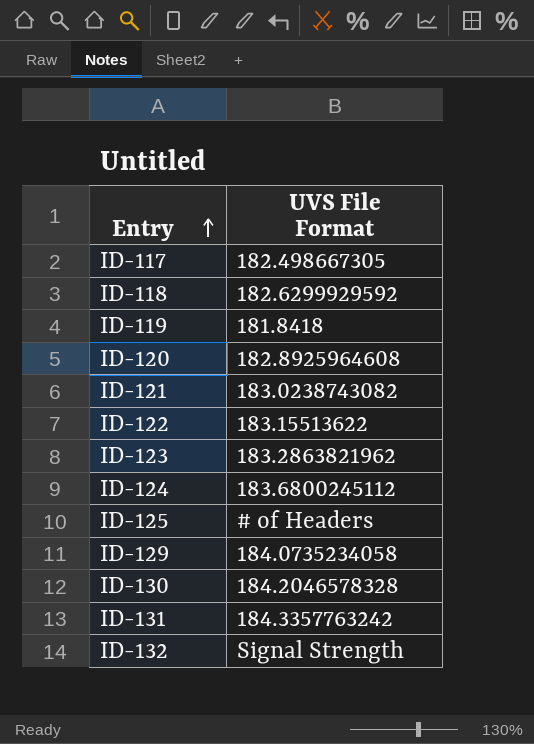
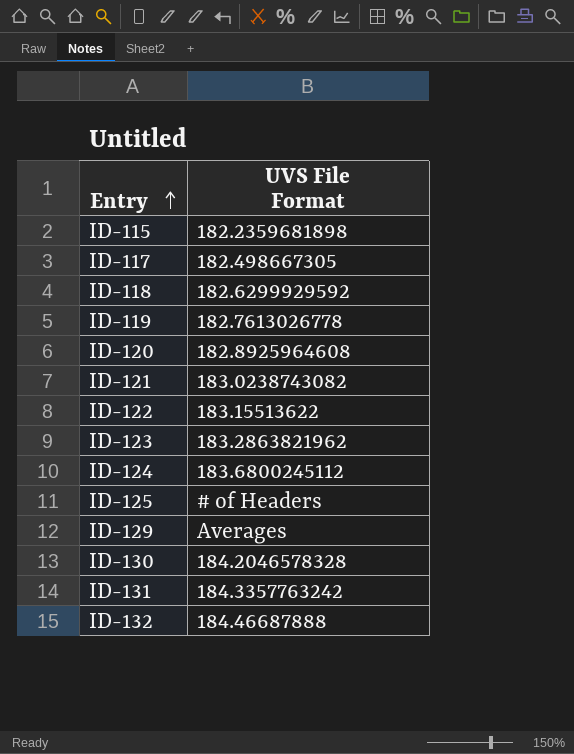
row ID-115: none -> 182.2359681898
ID-119 | UVS File Format: 181.8418 -> 182.7613026778
ID-129 | UVS File Format: 184.0735234058 -> Averages
ID-132 | UVS File Format: Signal Strength -> 184.46687888

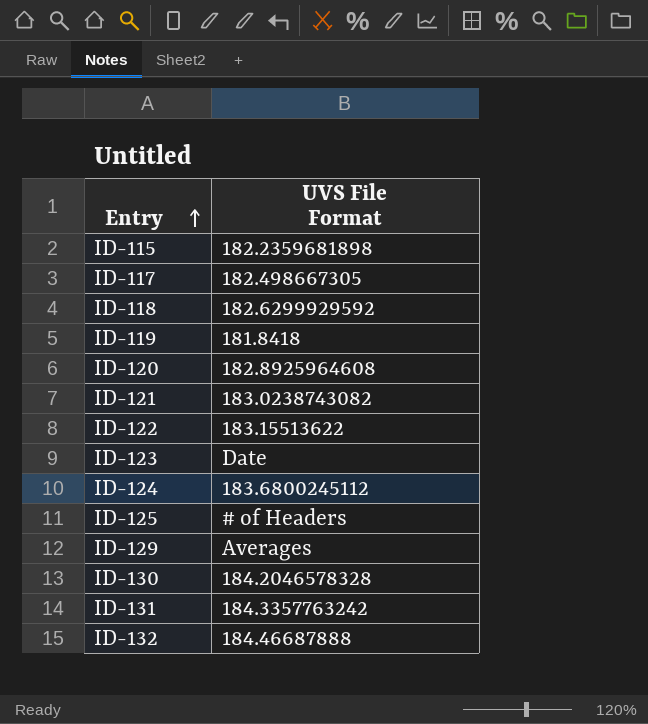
ID-119 | UVS File Format: 182.7613026778 -> 181.8418
ID-123 | UVS File Format: 183.2863821962 -> Date

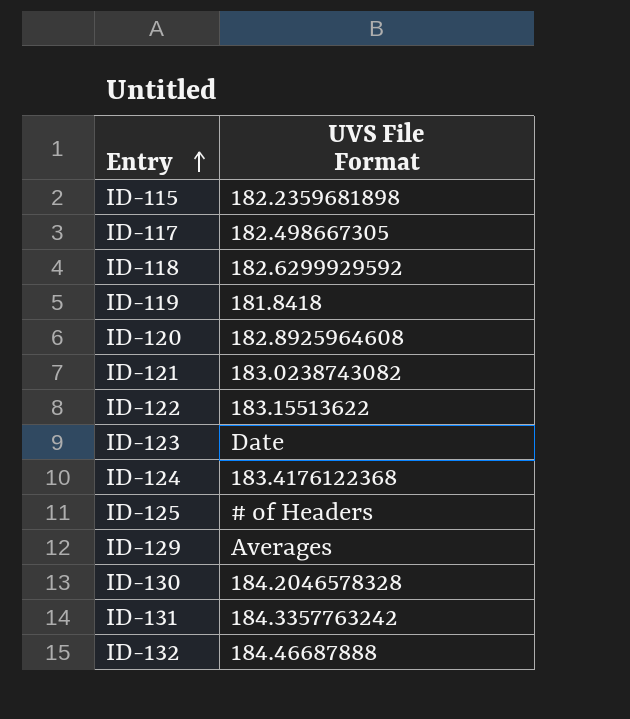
ID-124 | UVS File Format: 183.6800245112 -> 183.4176122368

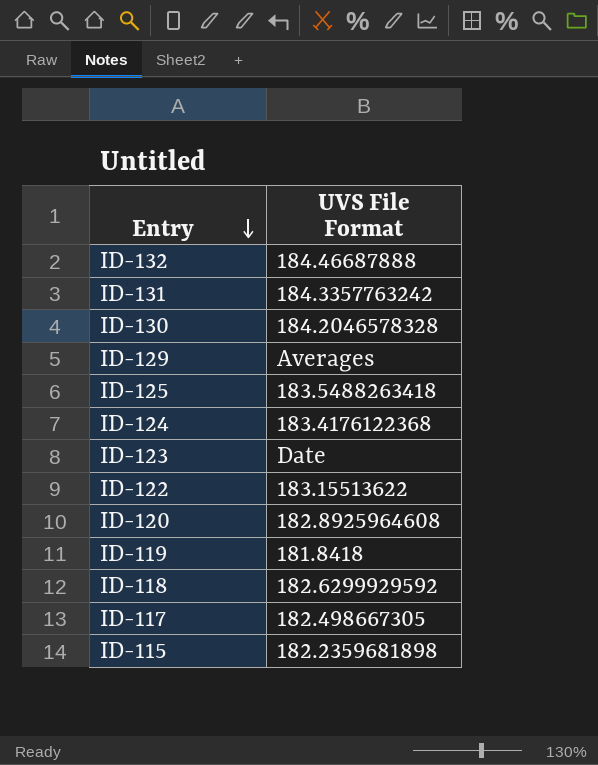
row order: Entry ascending -> Entry descending
row ID-121: 183.0238743082 -> none
ID-125 | UVS File Format: # of Headers -> 183.5488263418

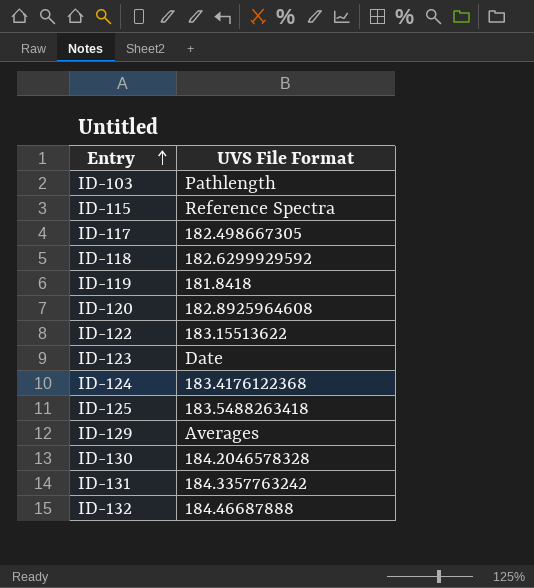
row order: Entry descending -> Entry ascending
row ID-103: none -> Pathlength
ID-115 | UVS File Format: 182.2359681898 -> Reference Spectra

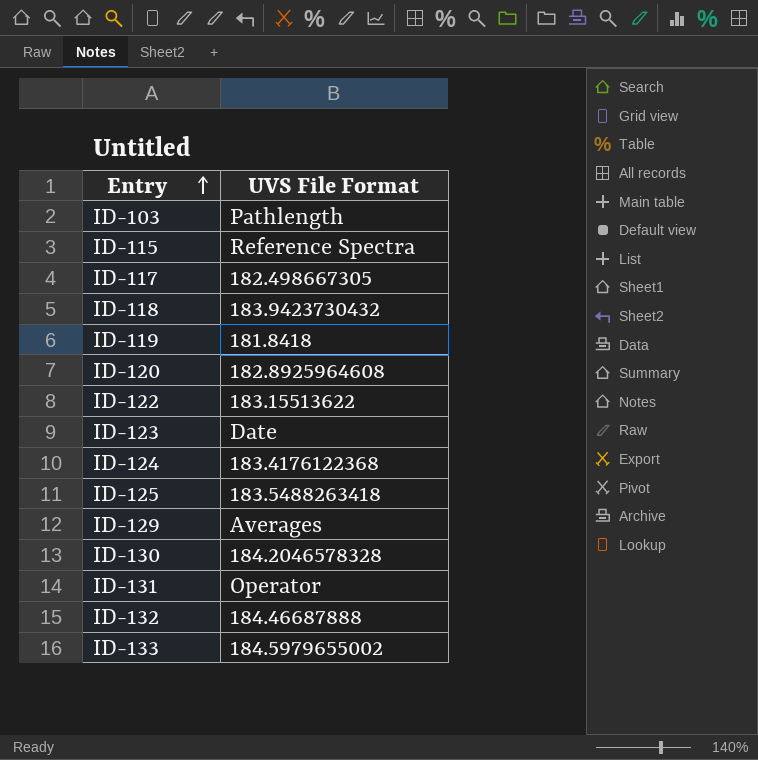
ID-118 | UVS File Format: 182.6299929592 -> 183.9423730432
ID-131 | UVS File Format: 184.3357763242 -> Operator
row ID-133: none -> 184.5979655002

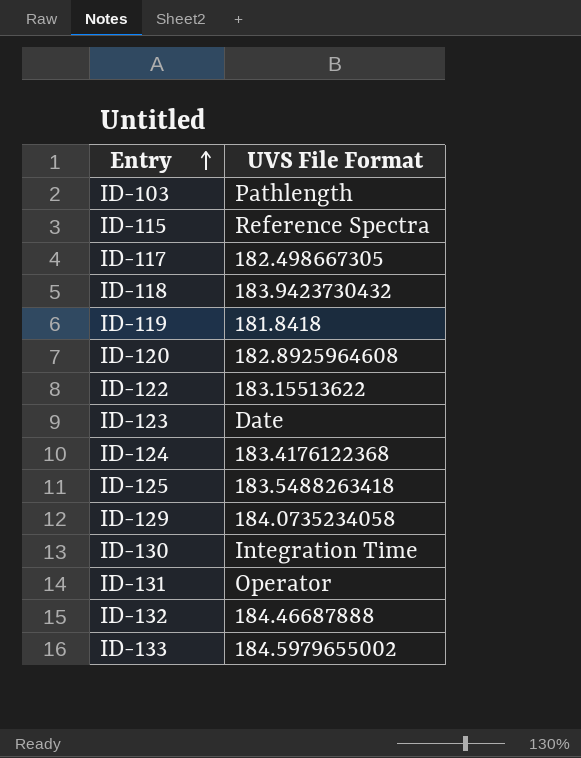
ID-129 | UVS File Format: Averages -> 184.0735234058
ID-130 | UVS File Format: 184.2046578328 -> Integration Time

